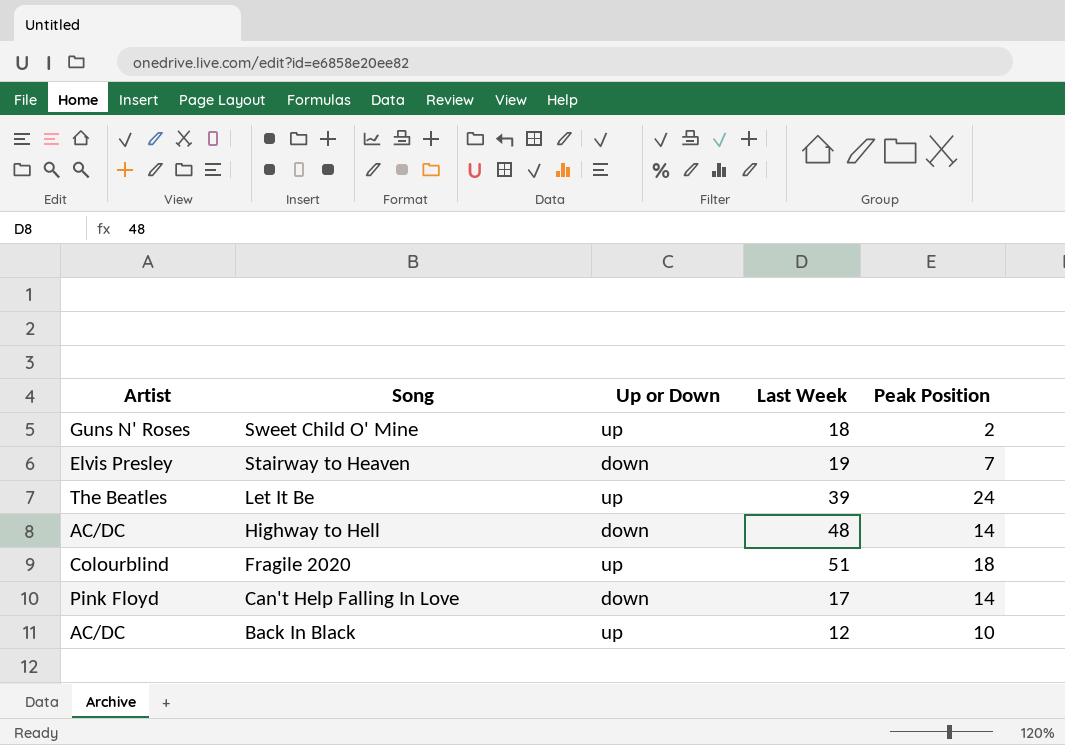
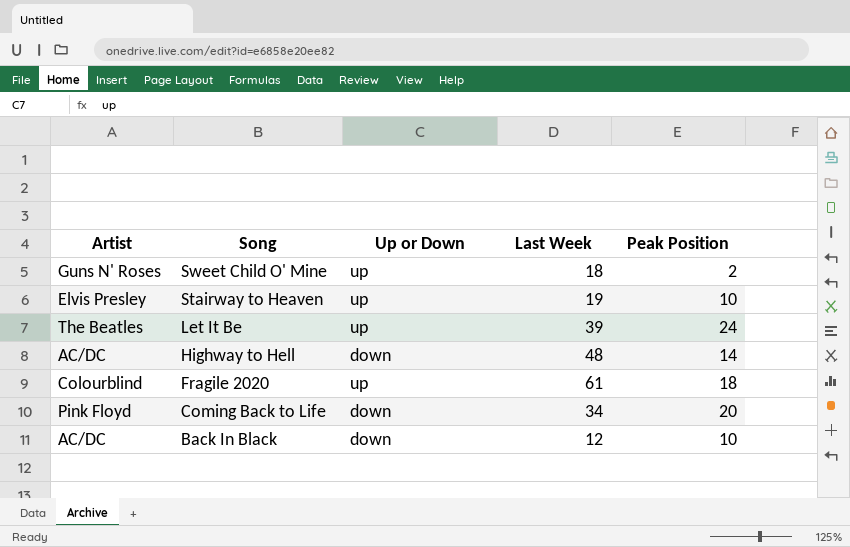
row Can't Help Falling In Love: Pink Floyd | down | 17 | 14 -> none
Stairway to Heaven | Up or Down: down -> up
Stairway to Heaven | Peak Position: 7 -> 10
Fragile 2020 | Last Week: 51 -> 61
row Coming Back to Life: none -> Pink Floyd | down | 34 | 20
Back In Black | Up or Down: up -> down

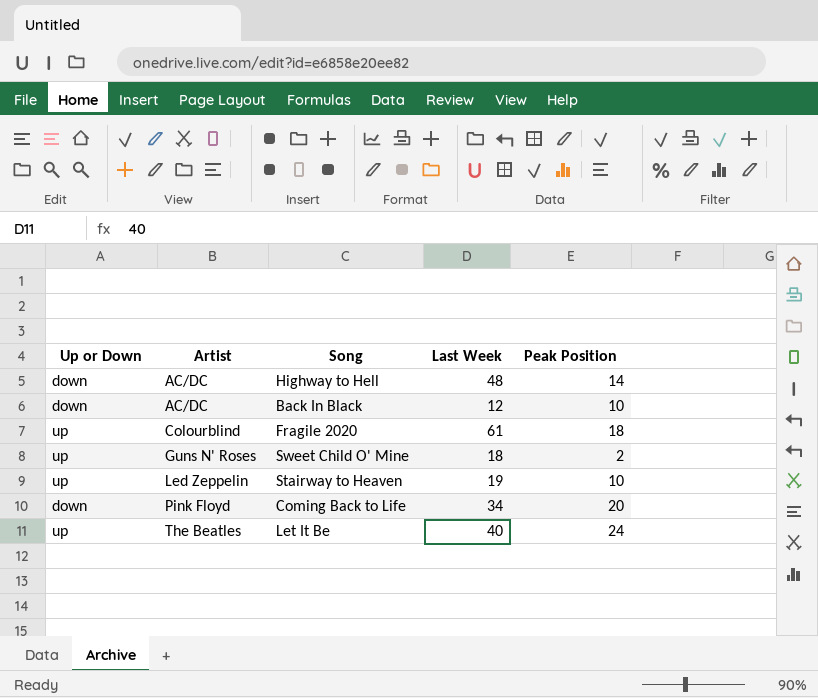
row order: Song descending -> Artist ascending
column Up or Down | position: 3 -> 1
Stairway to Heaven | Artist: Elvis Presley -> Led Zeppelin
Let It Be | Last Week: 39 -> 40

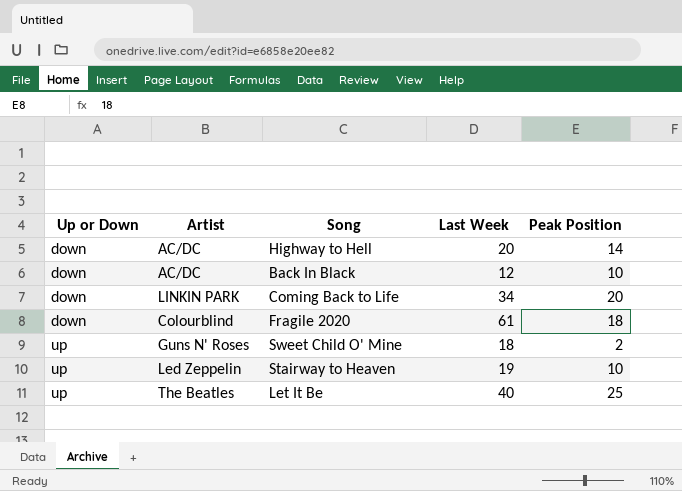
row order: Artist ascending -> Up or Down ascending
Highway to Hell | Last Week: 48 -> 20
Coming Back to Life | Artist: Pink Floyd -> LINKIN PARK
Fragile 2020 | Up or Down: up -> down
Let It Be | Peak Position: 24 -> 25

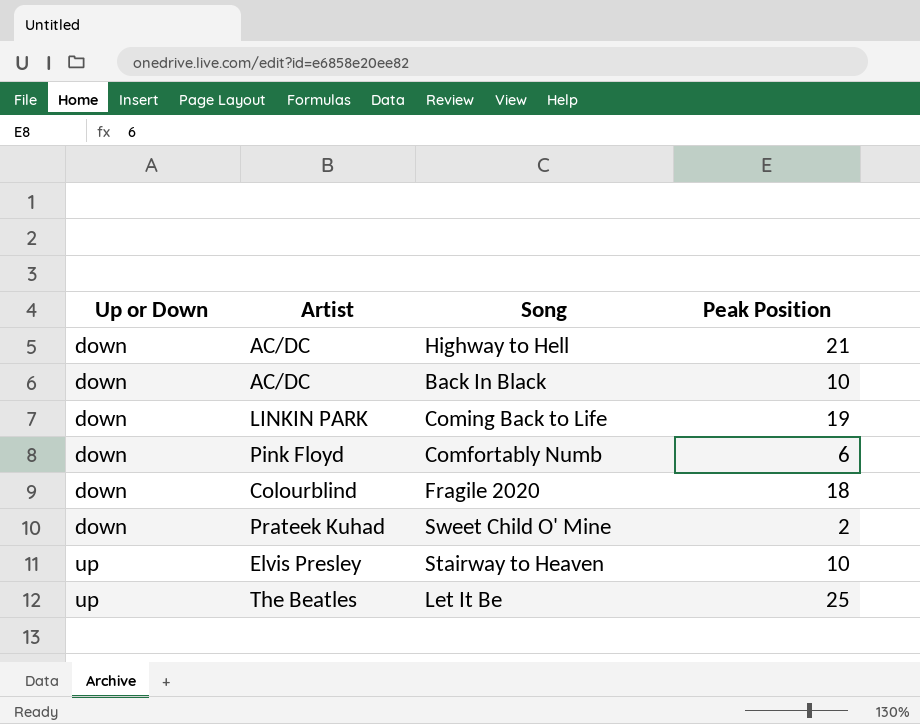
column Last Week | position: 4 -> none
Highway to Hell | Peak Position: 14 -> 21
Coming Back to Life | Peak Position: 20 -> 19
row Comfortably Numb: none -> down | Pink Floyd | 6
Sweet Child O' Mine | Up or Down: up -> down
Sweet Child O' Mine | Artist: Guns N' Roses -> Prateek Kuhad
Stairway to Heaven | Artist: Led Zeppelin -> Elvis Presley

